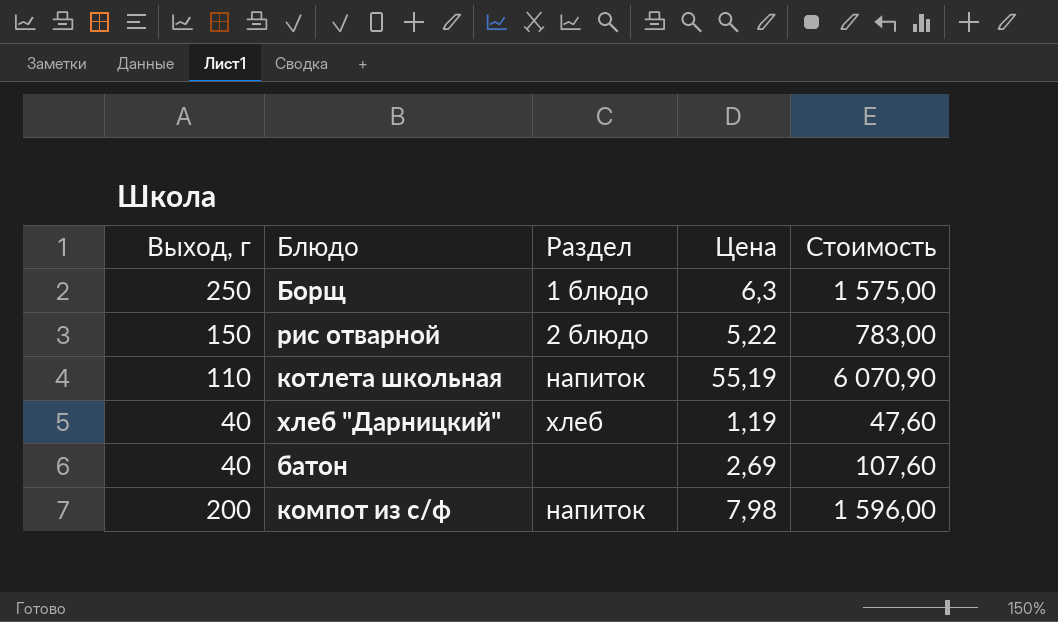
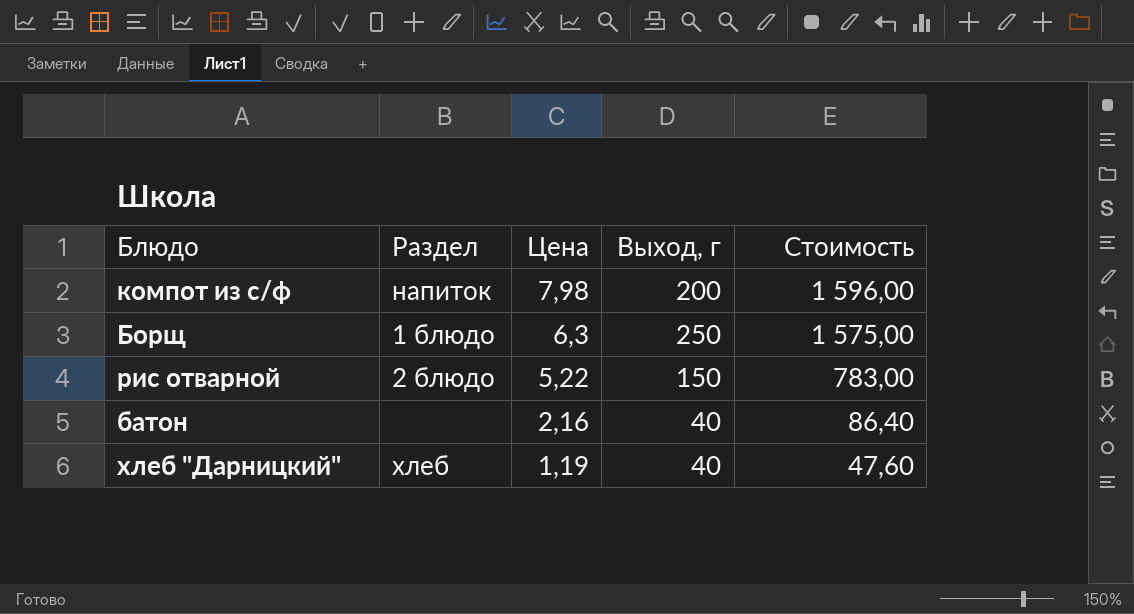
row order: none -> Цена descending
column Выход, г | position: 1 -> 4
row котлета школьная: 110 | напиток | 55,19 | 6 070,90 -> none
батон | Цена: 2,69 -> 2,16
батон | Стоимость: 107,60 -> 86,40

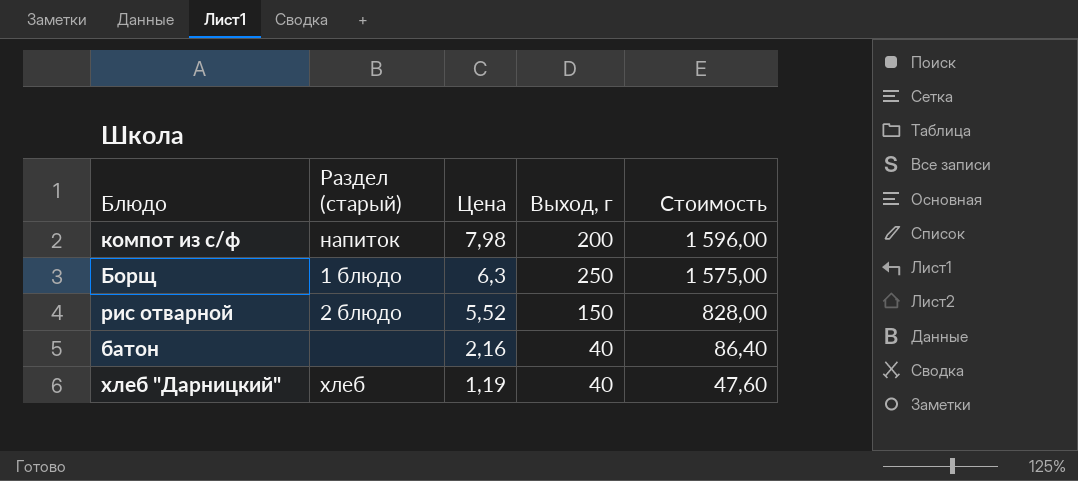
column name: Раздел -> Раздел (старый)
рис отварной | Цена: 5,22 -> 5,52
рис отварной | Стоимость: 783,00 -> 828,00

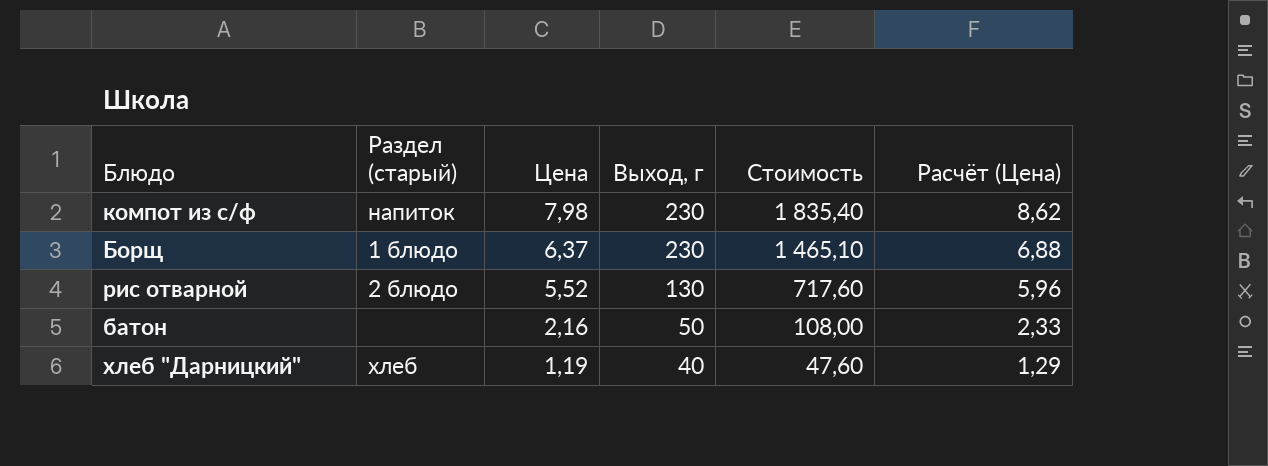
column Расчёт (Цена) | formula: none -> [Цена] * 1,08
компот из с/ф | Выход, г: 200 -> 230
компот из с/ф | Стоимость: 1 596,00 -> 1 835,40
Борщ | Цена: 6,3 -> 6,37
Борщ | Выход, г: 250 -> 230
Борщ | Стоимость: 1 575,00 -> 1 465,10
рис отварной | Выход, г: 150 -> 130
рис отварной | Стоимость: 828,00 -> 717,60
батон | Выход, г: 40 -> 50
батон | Стоимость: 86,40 -> 108,00

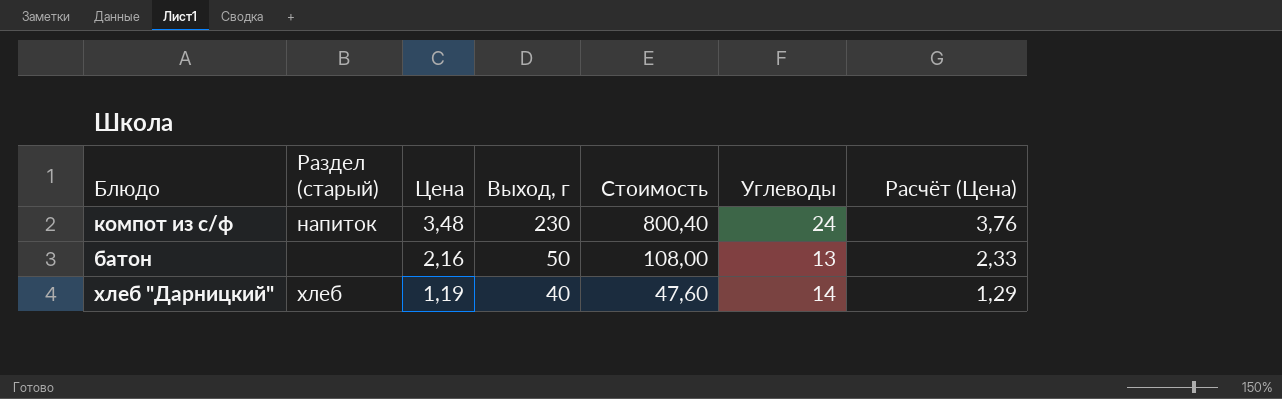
column Углеводы | position: none -> 6
row Борщ: 1 блюдо | 6,37 | 230 | 1 465,10 | 6,88 -> none
row рис отварной: 2 блюдо | 5,52 | 130 | 717,60 | 5,96 -> none
компот из с/ф | Цена: 7,98 -> 3,48
компот из с/ф | Стоимость: 1 835,40 -> 800,40
компот из с/ф | Расчёт (Цена): 8,62 -> 3,76

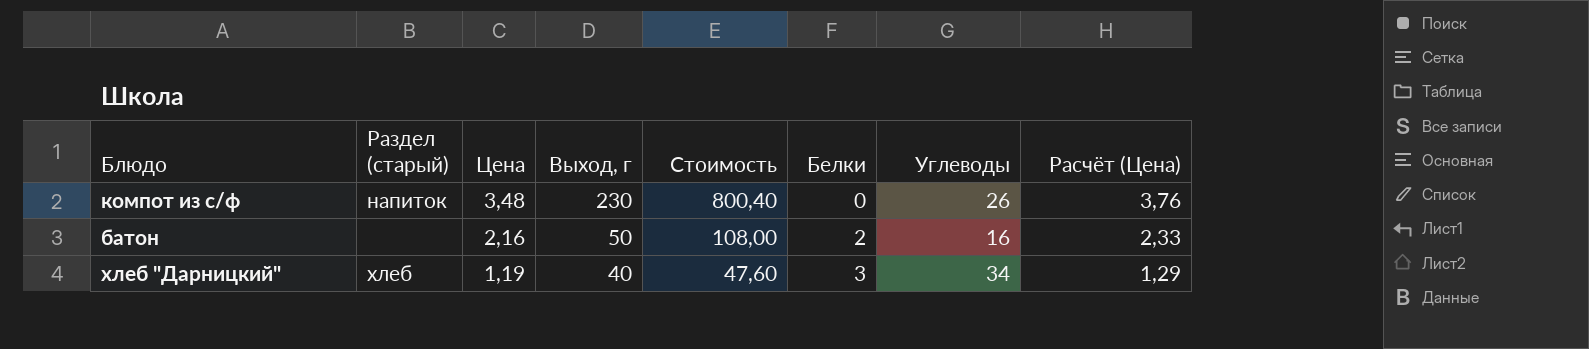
column Белки | position: none -> 6
компот из с/ф | Углеводы: 24 -> 26
батон | Углеводы: 13 -> 16
хлеб "Дарницкий" | Углеводы: 14 -> 34

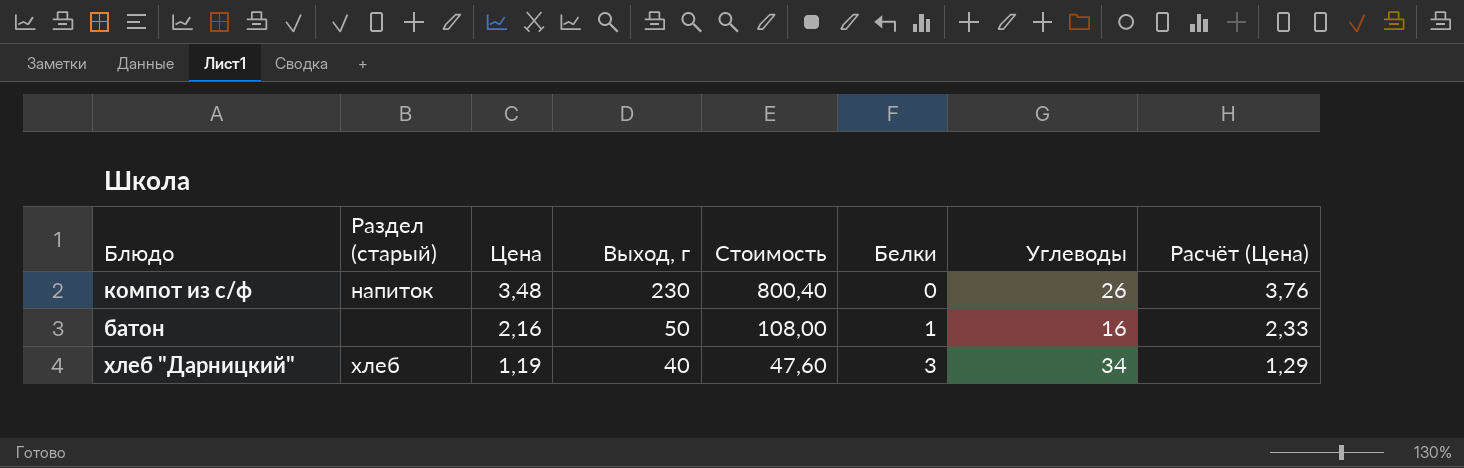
батон | Белки: 2 -> 1

